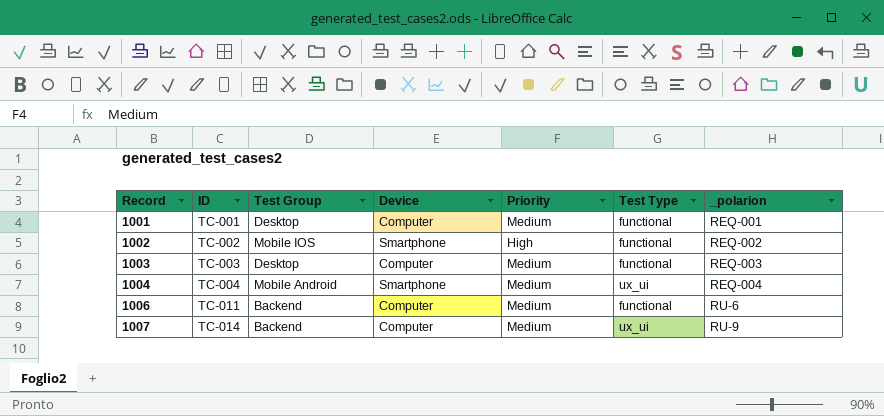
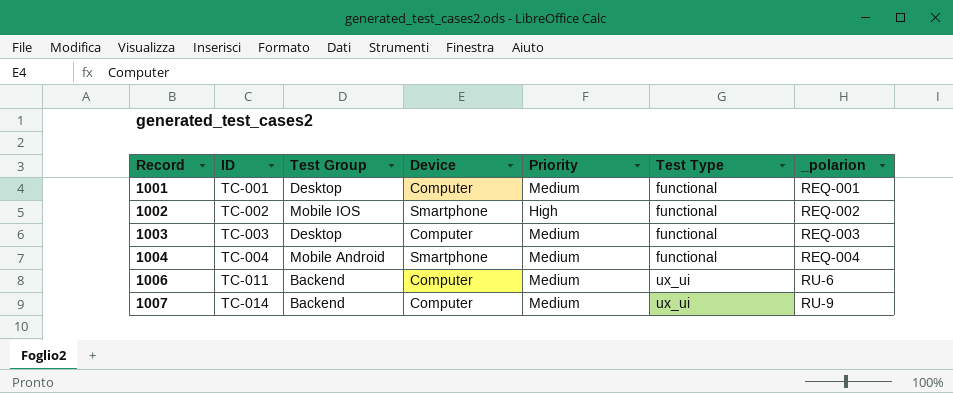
1004 | Test Type: ux_ui -> functional
1006 | Test Type: functional -> ux_ui

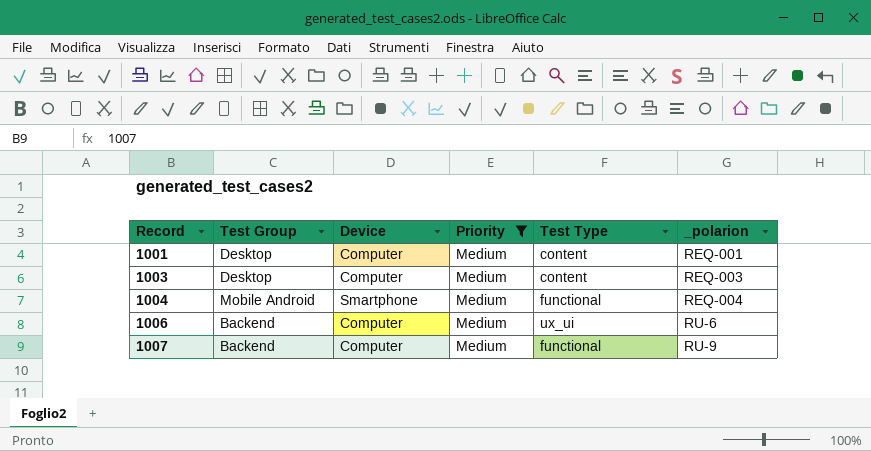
filter: none -> Priority = Medium
column ID | position: 2 -> none
1001 | Test Type: functional -> content
1003 | Test Type: functional -> content
1007 | Test Type: ux_ui -> functional

